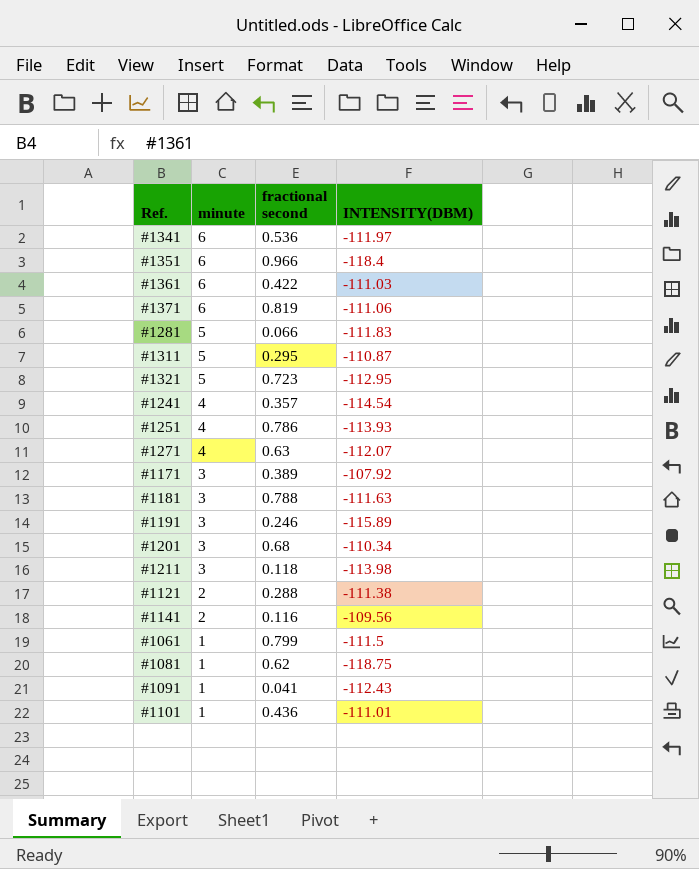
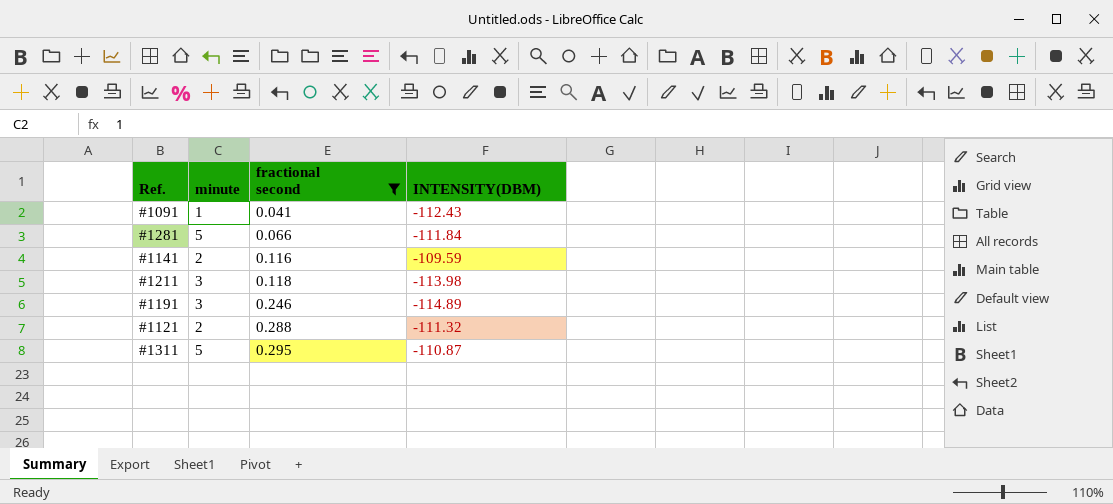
filter: none -> fractional second <= 0.295
row order: minute descending -> fractional second ascending
#1281 | INTENSITY(DBM): -111.83 -> -111.84
#1141 | INTENSITY(DBM): -109.56 -> -109.59
#1191 | INTENSITY(DBM): -115.89 -> -114.89
#1121 | INTENSITY(DBM): -111.38 -> -111.32

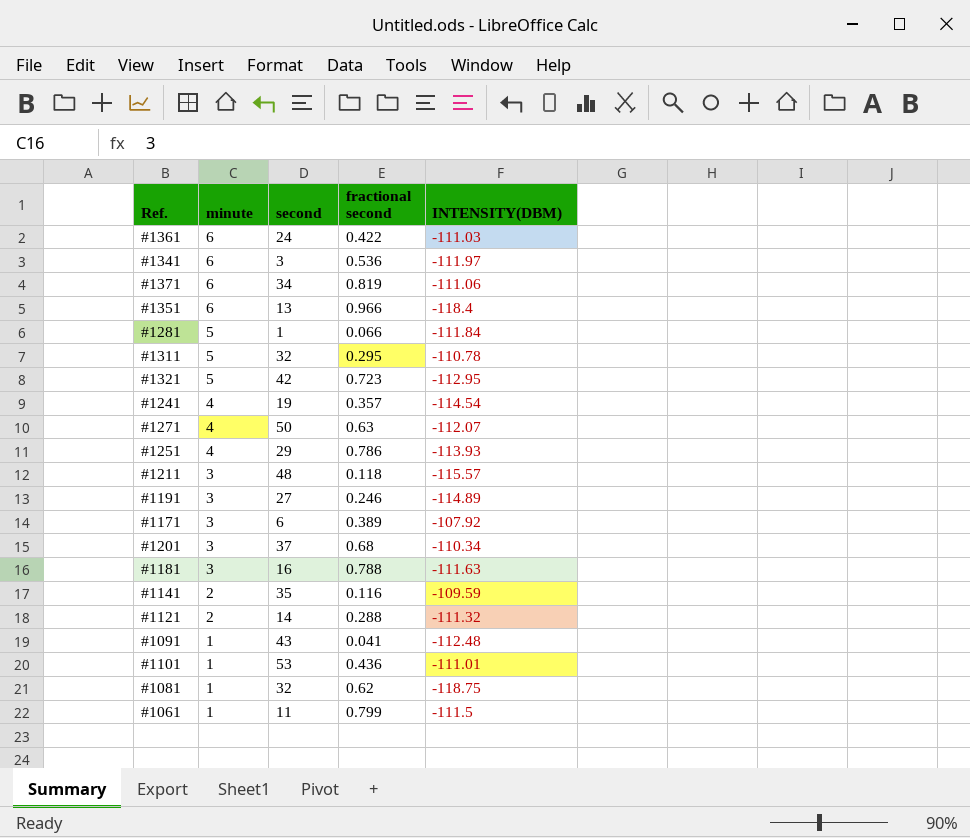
filter: fractional second <= 0.295 -> none
row order: fractional second ascending -> minute descending
column second | position: none -> 3
#1311 | INTENSITY(DBM): -110.87 -> -110.78
#1211 | INTENSITY(DBM): -113.98 -> -115.57
#1091 | INTENSITY(DBM): -112.43 -> -112.48

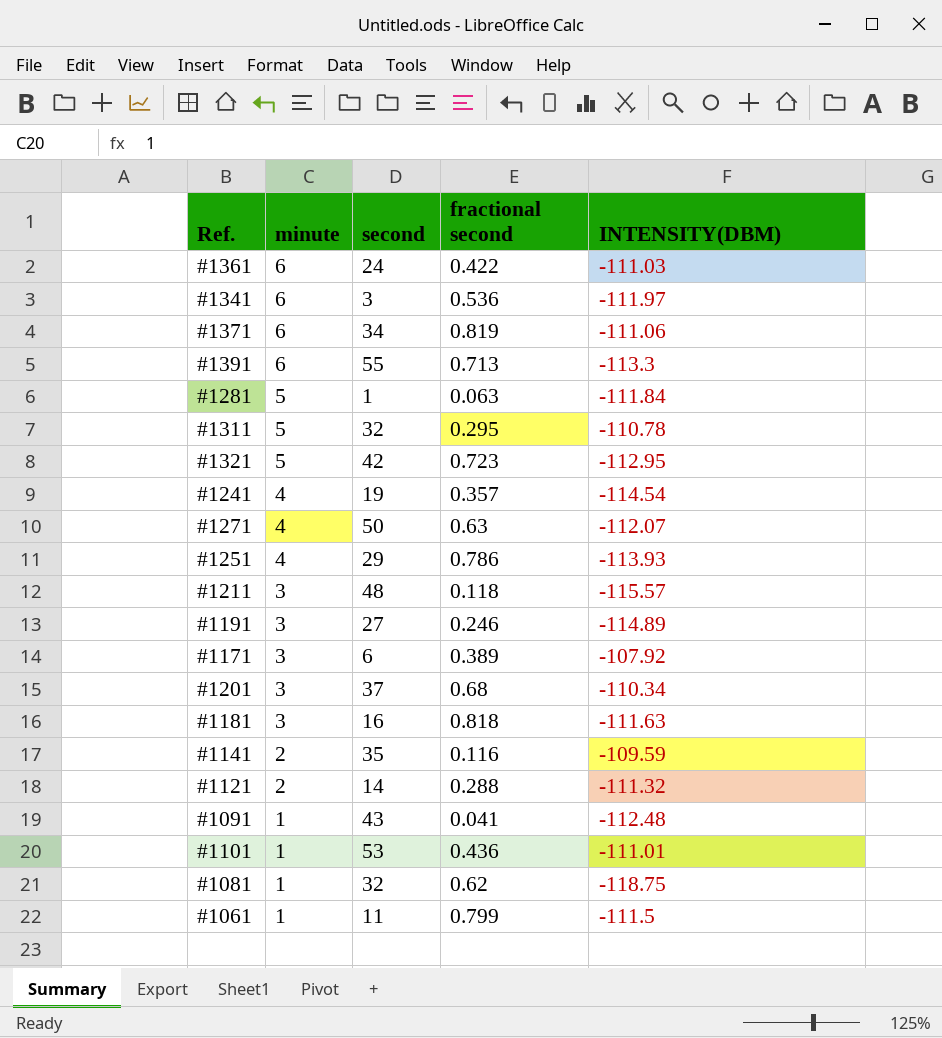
row #1351: 6 | 13 | 0.966 | -118.4 -> none
row #1391: none -> 6 | 55 | 0.713 | -113.3
#1281 | fractional second: 0.066 -> 0.063
#1181 | fractional second: 0.788 -> 0.818

